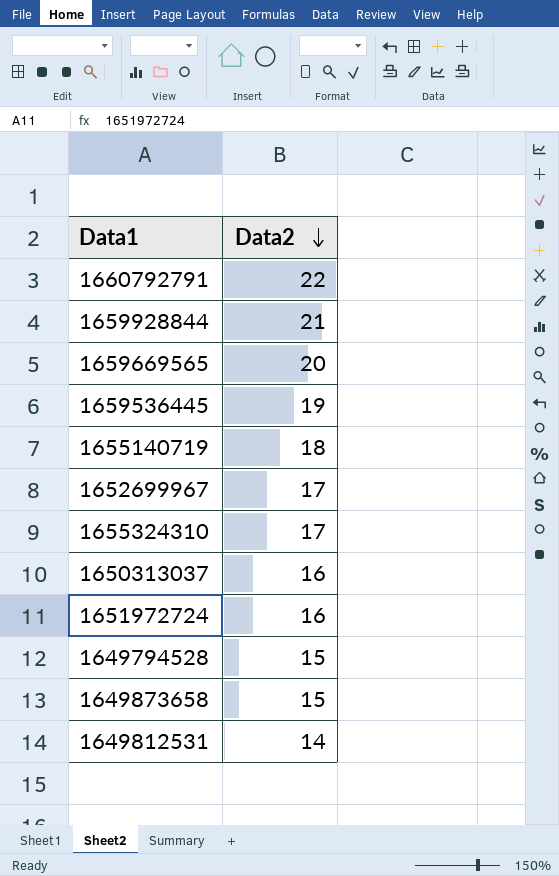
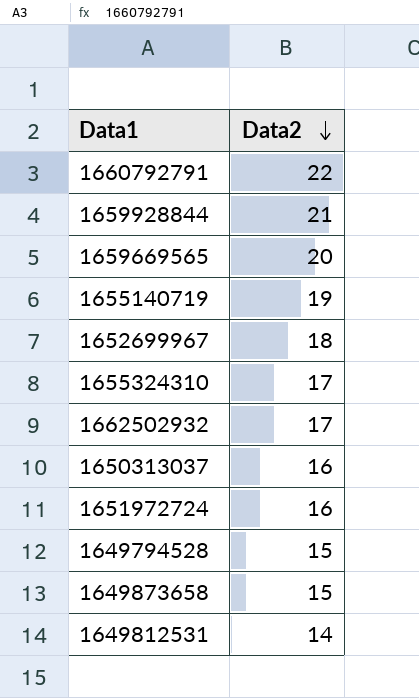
row 1659536445: 19 -> none
1655140719 | Data2: 18 -> 19
1652699967 | Data2: 17 -> 18
row 1662502932: none -> 17

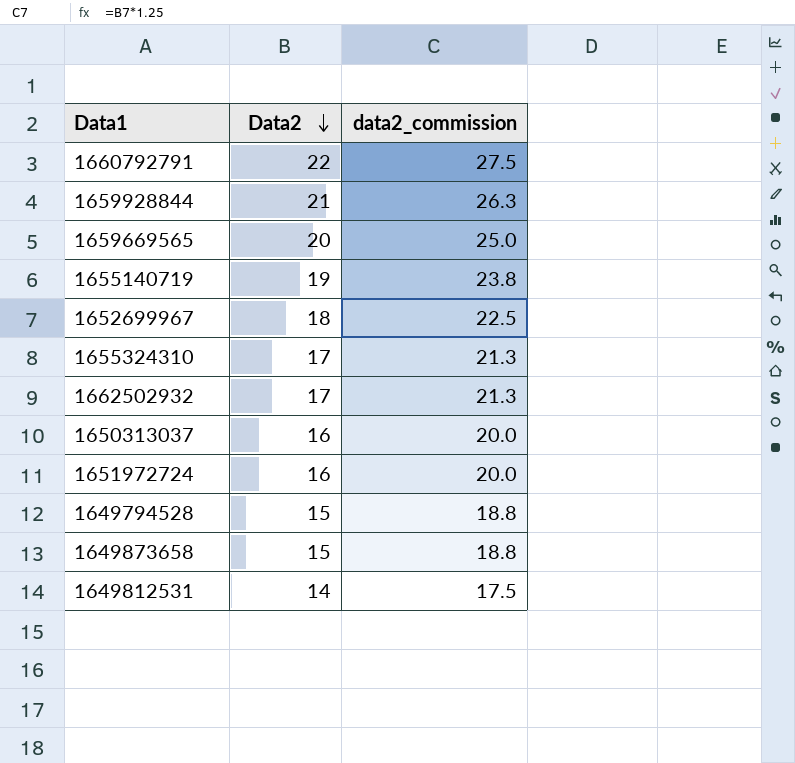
column data2_commission | formula: none -> [Data2] * 1.25

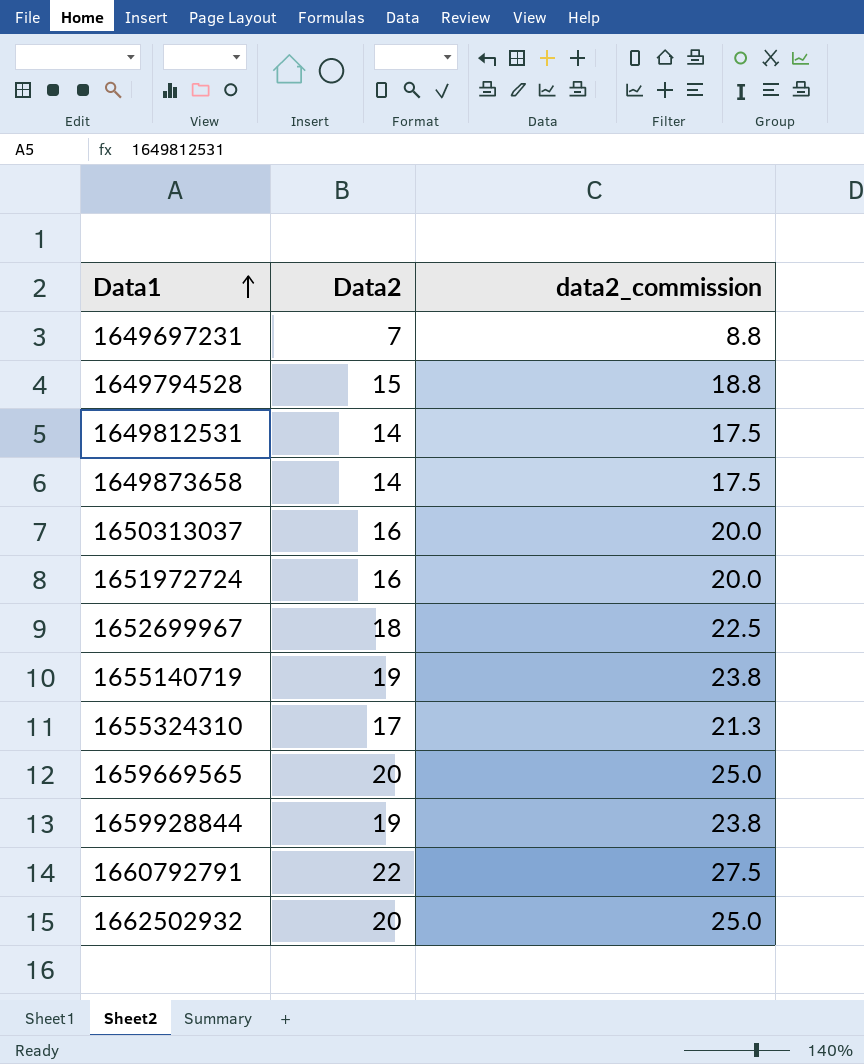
row order: Data2 descending -> Data1 ascending
row 1649697231: none -> 7 | 8.8
1649873658 | Data2: 15 -> 14
1649873658 | data2_commission: 18.8 -> 17.5
1659928844 | Data2: 21 -> 19
1659928844 | data2_commission: 26.3 -> 23.8
1662502932 | Data2: 17 -> 20
1662502932 | data2_commission: 21.3 -> 25.0

